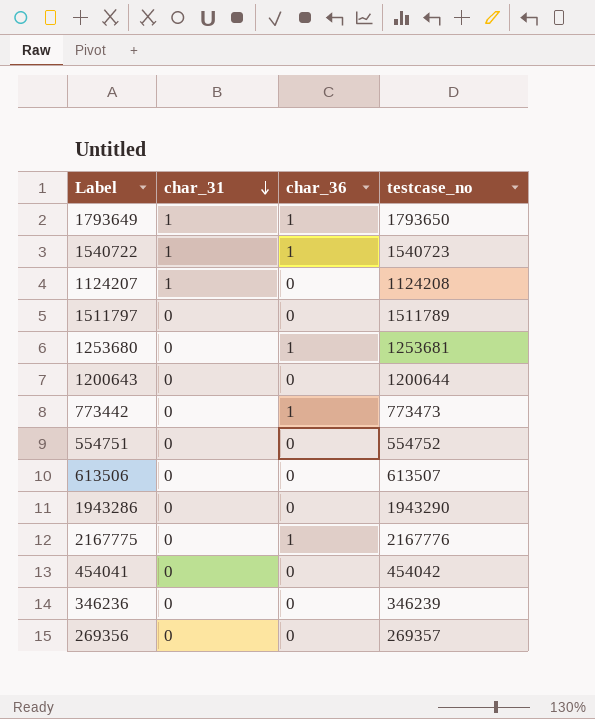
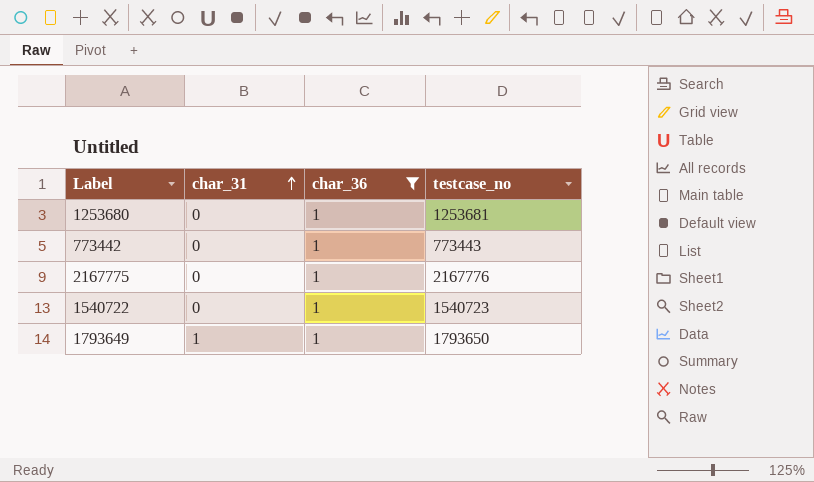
filter: none -> char_36 = 1
row order: char_31 descending -> char_31 ascending
773442 | testcase_no: 773473 -> 773443
1540722 | char_31: 1 -> 0

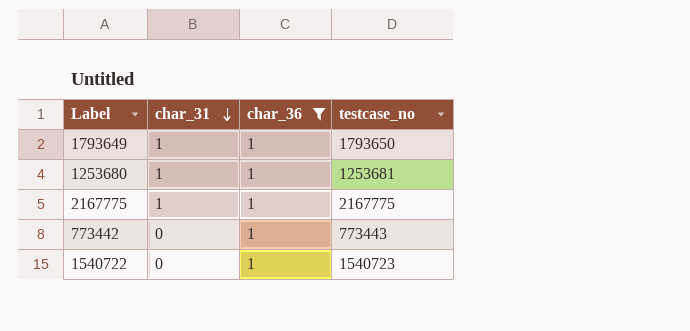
row order: char_31 ascending -> char_31 descending
1253680 | char_31: 0 -> 1
2167775 | char_31: 0 -> 1
2167775 | testcase_no: 2167776 -> 2167775

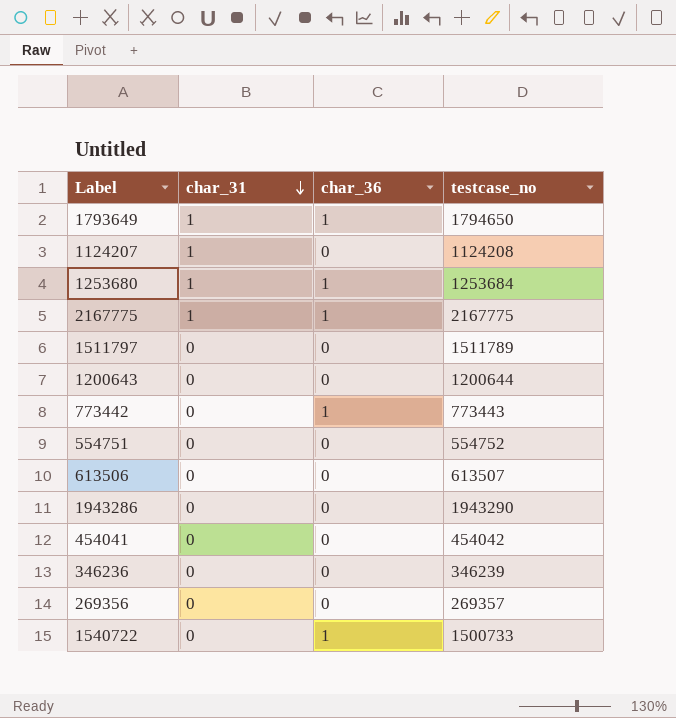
filter: char_36 = 1 -> none
1793649 | testcase_no: 1793650 -> 1794650
1253680 | testcase_no: 1253681 -> 1253684
1540722 | testcase_no: 1540723 -> 1500733

